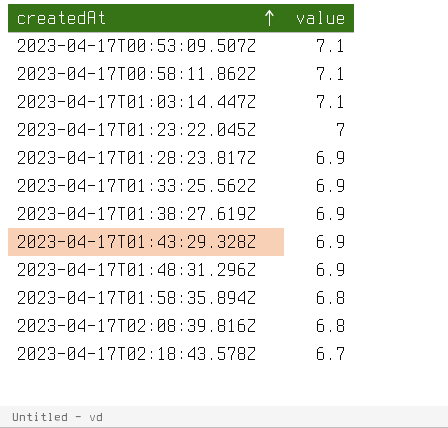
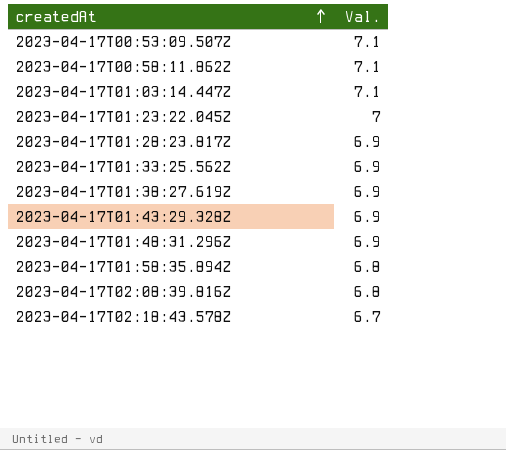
column name: value -> Val.

